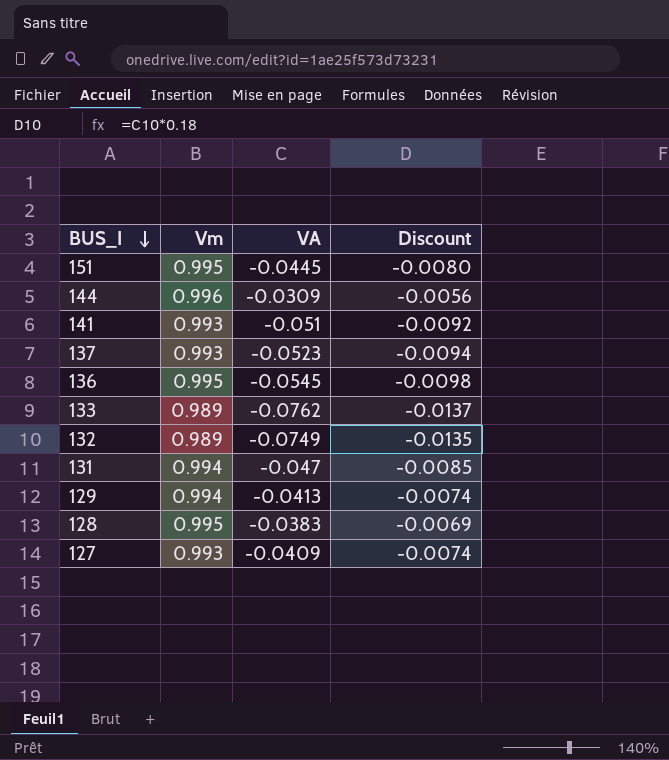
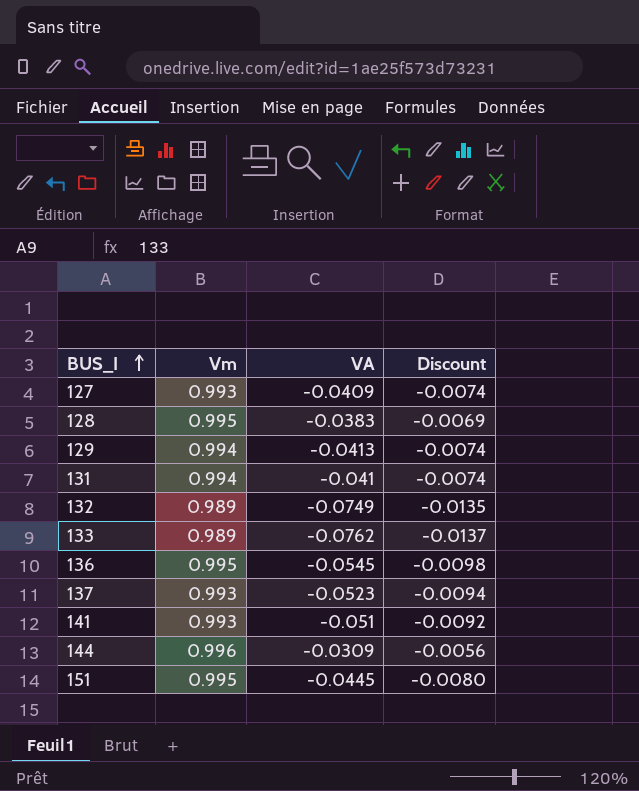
row order: BUS_I descending -> BUS_I ascending
131 | VA: -0.047 -> -0.041
131 | Discount: -0.0085 -> -0.0074

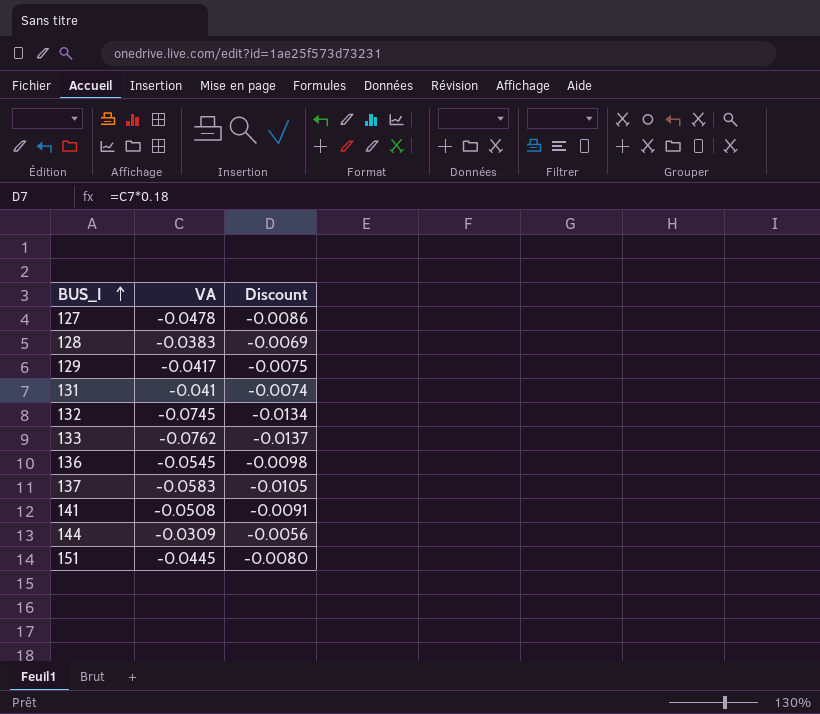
column Vm | position: 2 -> none
127 | VA: -0.0409 -> -0.0478
127 | Discount: -0.0074 -> -0.0086
129 | VA: -0.0413 -> -0.0417
129 | Discount: -0.0074 -> -0.0075
132 | VA: -0.0749 -> -0.0745
132 | Discount: -0.0135 -> -0.0134
137 | VA: -0.0523 -> -0.0583
137 | Discount: -0.0094 -> -0.0105
141 | VA: -0.051 -> -0.0508
141 | Discount: -0.0092 -> -0.0091

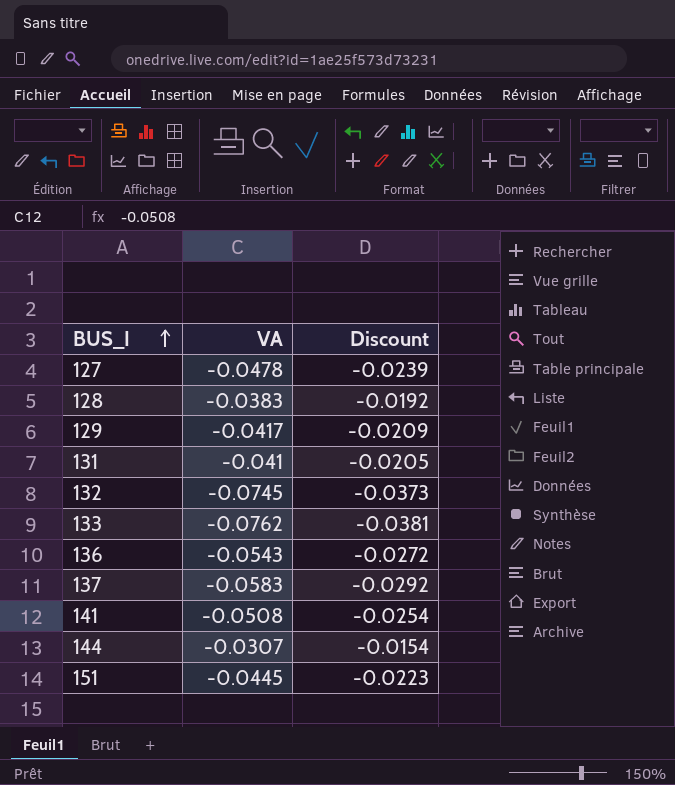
column Discount | formula: [VA] * 0.18 -> [VA] * 0.5
136 | VA: -0.0545 -> -0.0543
144 | VA: -0.0309 -> -0.0307

